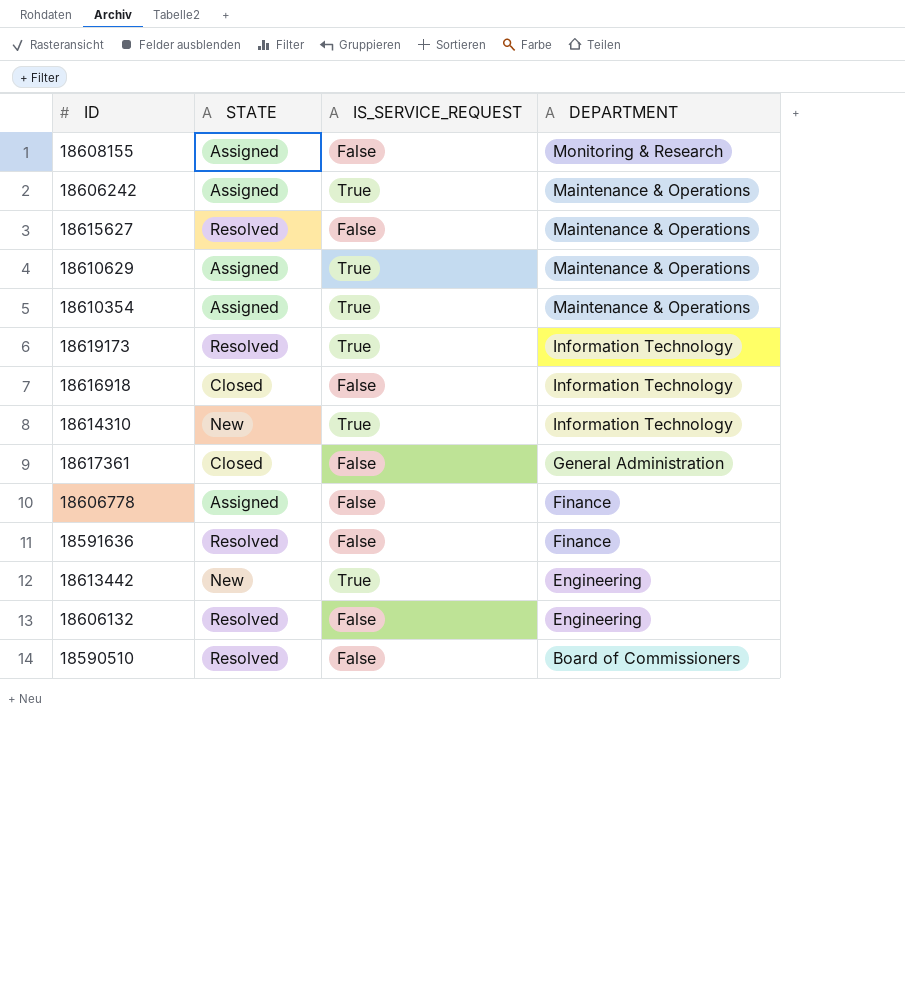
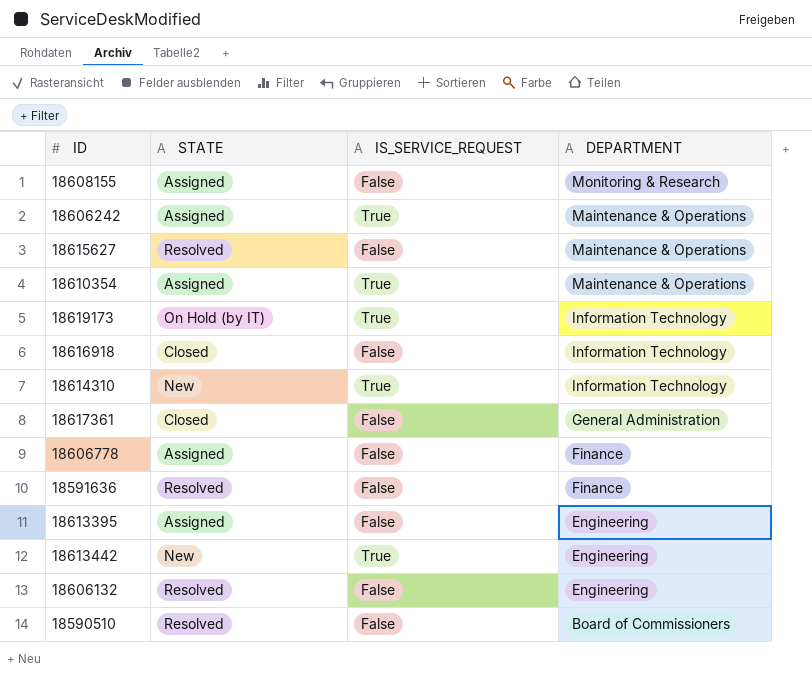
row 18610629: Assigned | True | Maintenance & Operations -> none
18619173 | STATE: Resolved -> On Hold (by IT)
row 18613395: none -> Assigned | False | Engineering

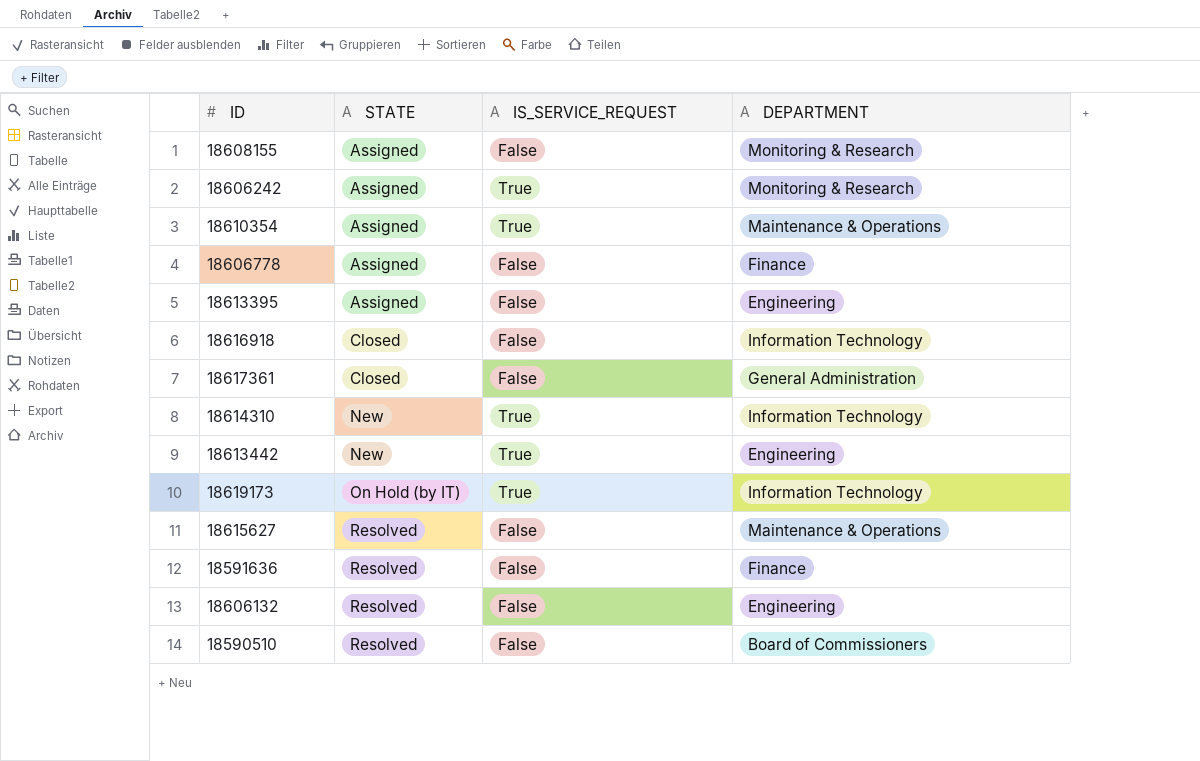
row order: DEPARTMENT descending -> STATE ascending
18606242 | DEPARTMENT: Maintenance & Operations -> Monitoring & Research

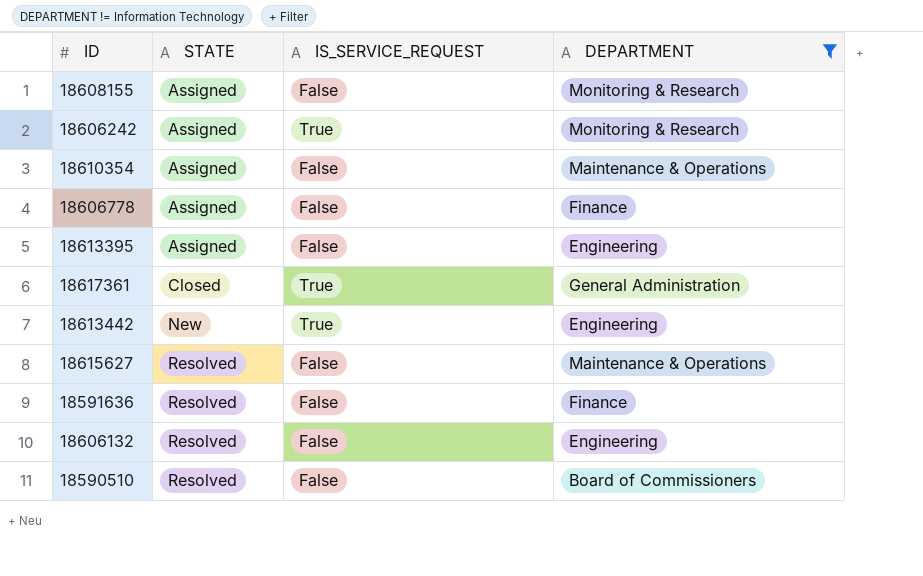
filter: none -> DEPARTMENT != Information Technology
18610354 | IS_SERVICE_REQUEST: True -> False
18617361 | IS_SERVICE_REQUEST: False -> True

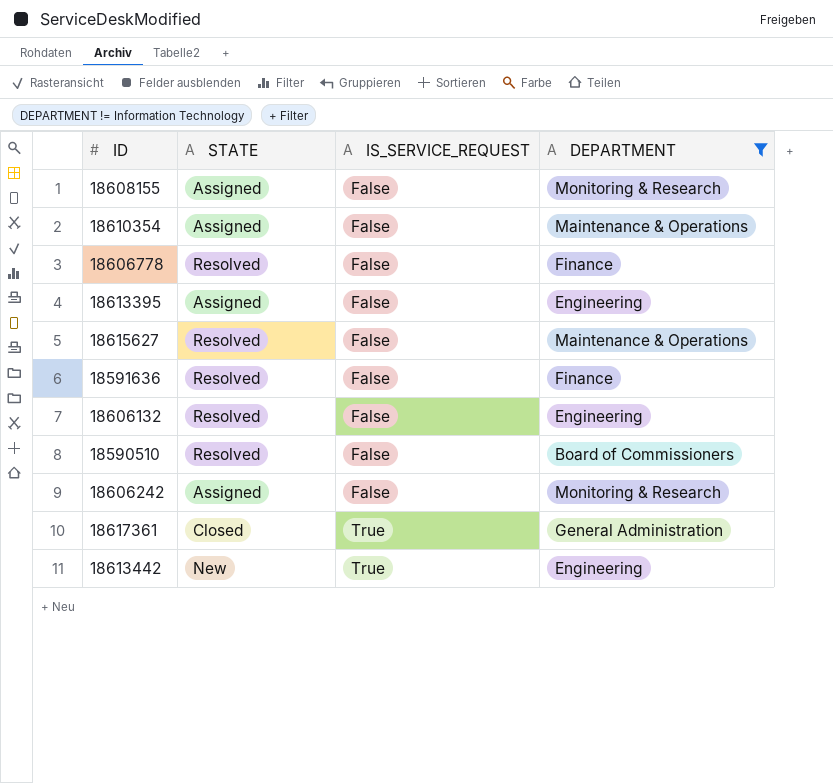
row order: STATE ascending -> IS_SERVICE_REQUEST ascending
18606778 | STATE: Assigned -> Resolved
18606242 | IS_SERVICE_REQUEST: True -> False

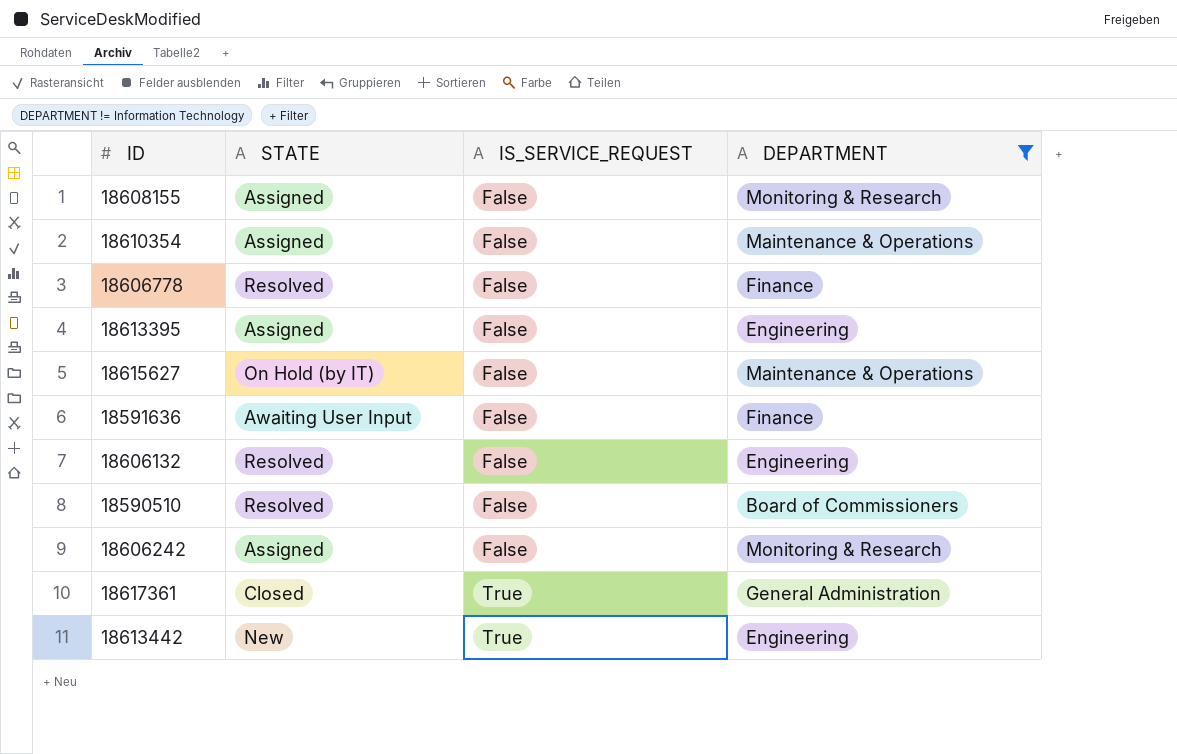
18615627 | STATE: Resolved -> On Hold (by IT)
18591636 | STATE: Resolved -> Awaiting User Input

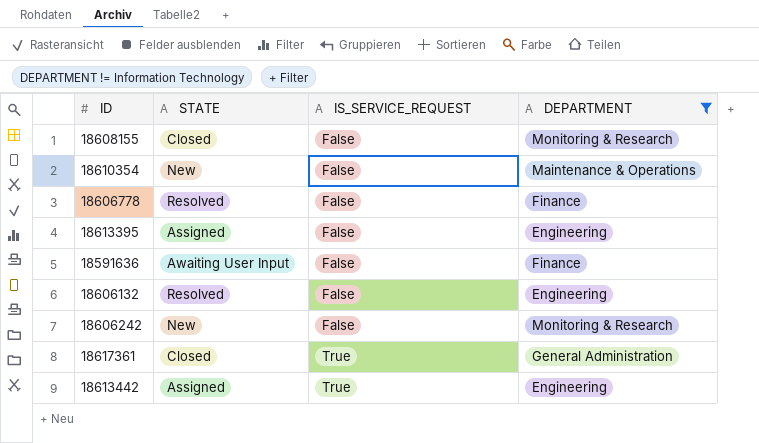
row 18615627: On Hold (by IT) | False | Maintenance & Operations -> none
row 18590510: Resolved | False | Board of Commissioners -> none
18608155 | STATE: Assigned -> Closed
18610354 | STATE: Assigned -> New
18606242 | STATE: Assigned -> New
18613442 | STATE: New -> Assigned

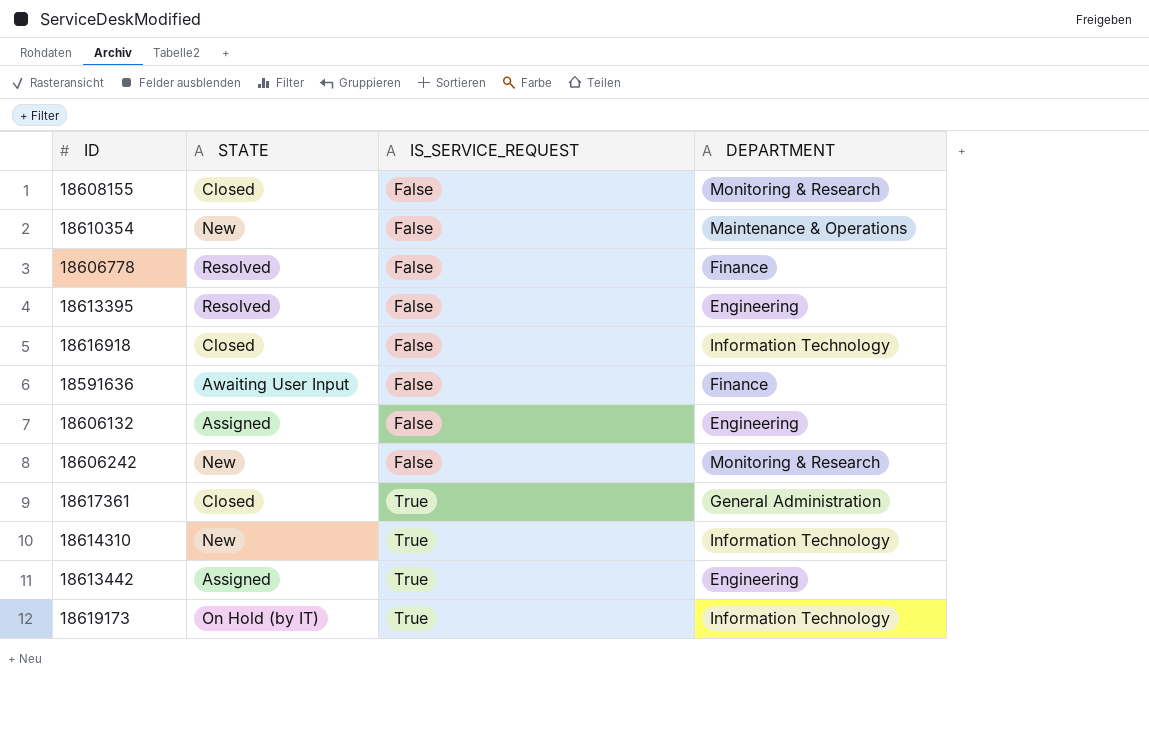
filter: DEPARTMENT != Information Technology -> none
18613395 | STATE: Assigned -> Resolved
18606132 | STATE: Resolved -> Assigned

